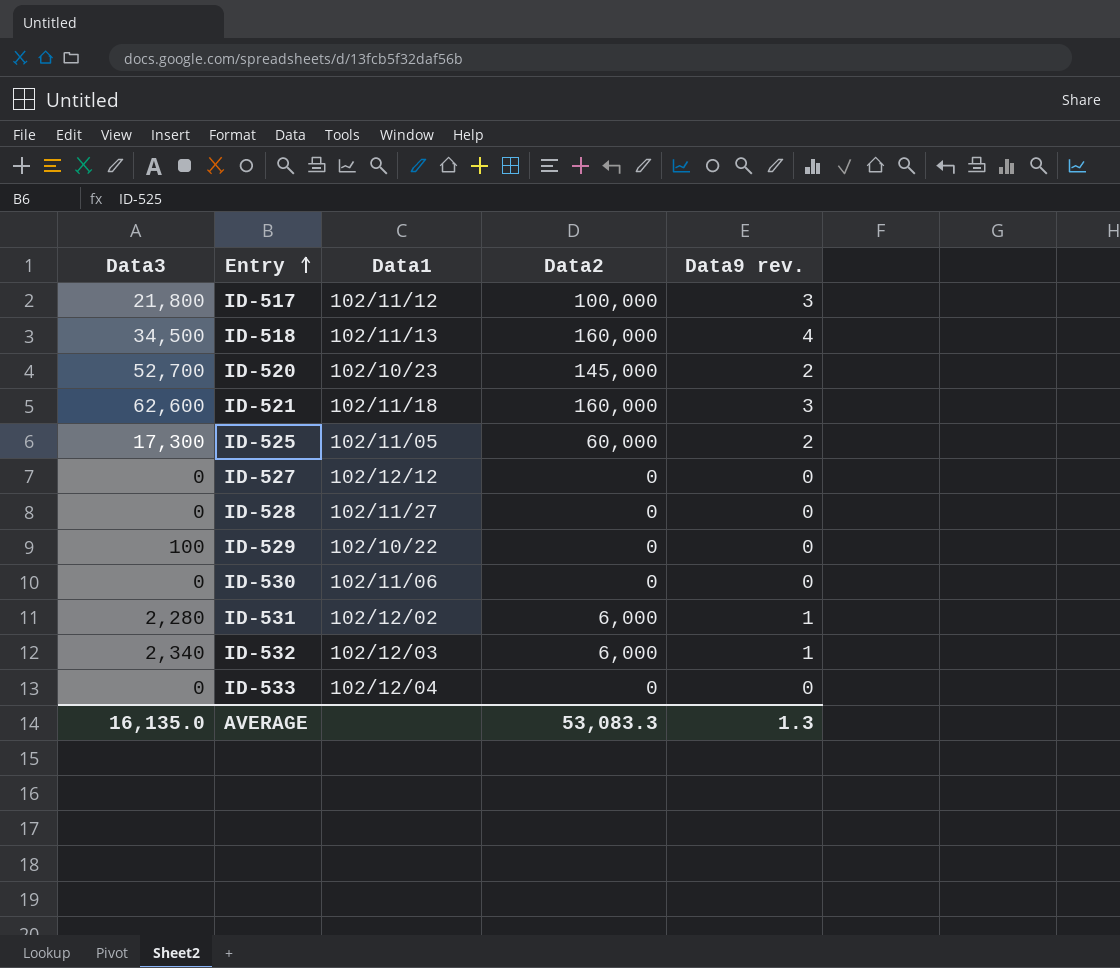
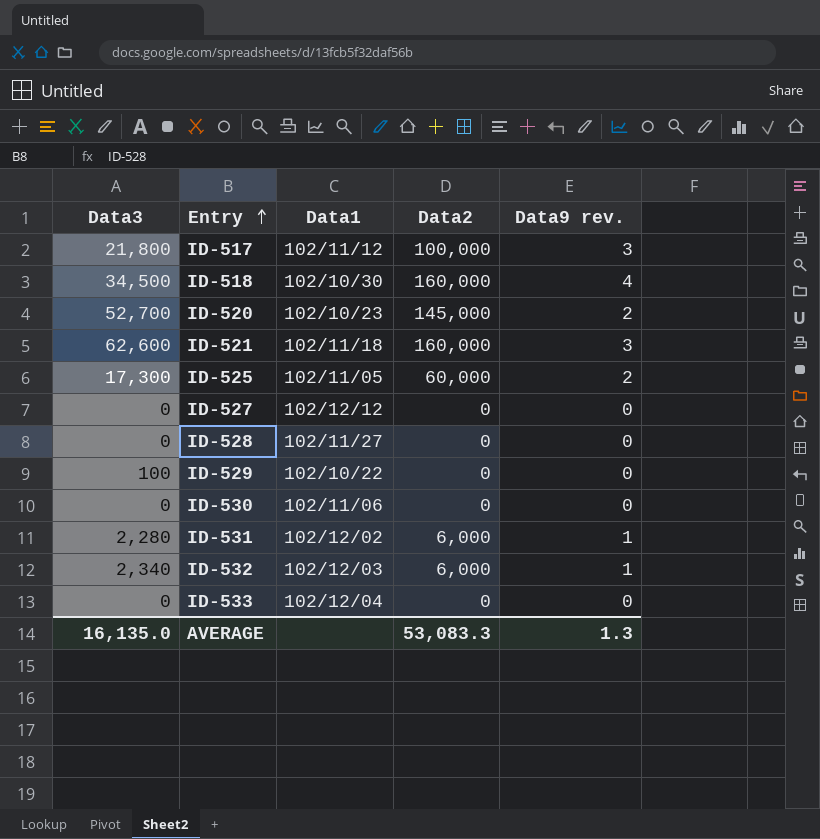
ID-518 | Data1: 102/11/13 -> 102/10/30

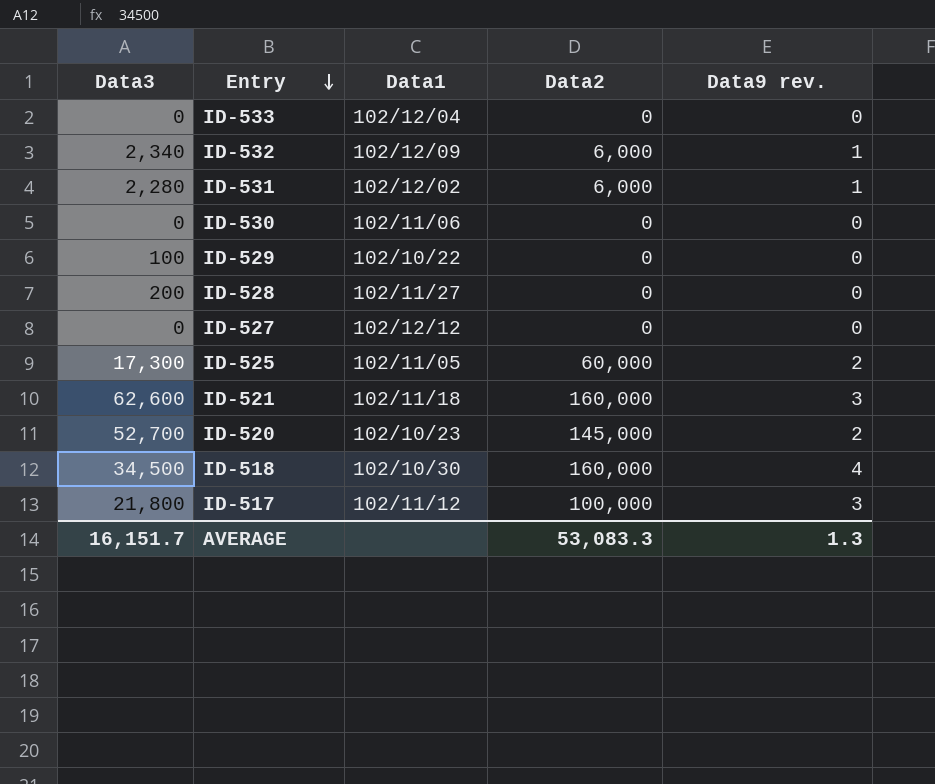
row order: Entry ascending -> Entry descending
ID-532 | Data1: 102/12/03 -> 102/12/09
ID-528 | Data3: 0 -> 200
AVERAGE | Data3: 16,135.0 -> 16,151.7

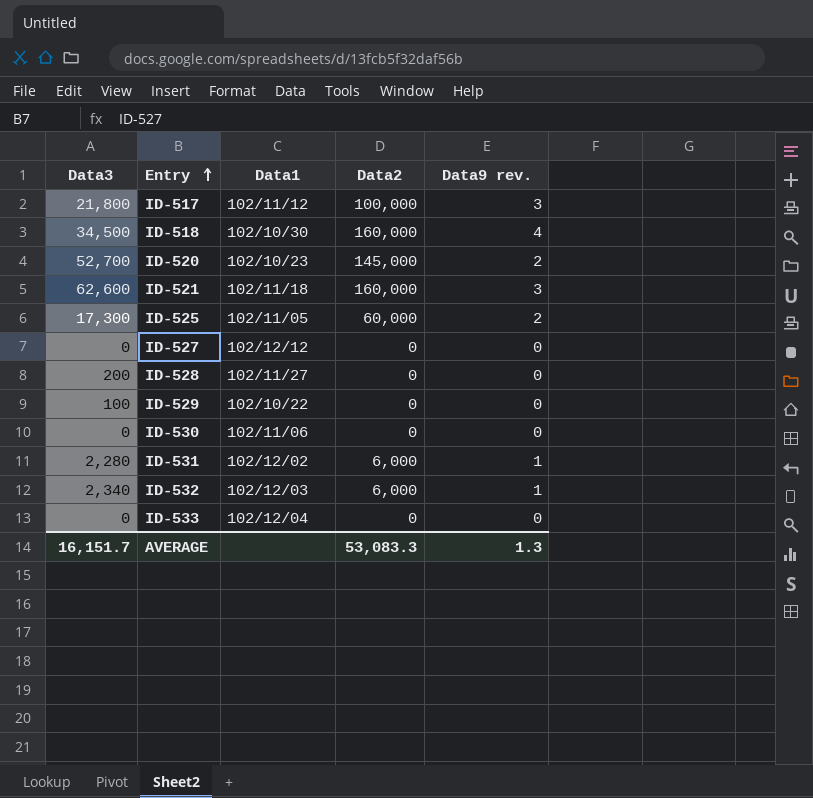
row order: Entry descending -> Entry ascending
ID-532 | Data1: 102/12/09 -> 102/12/03

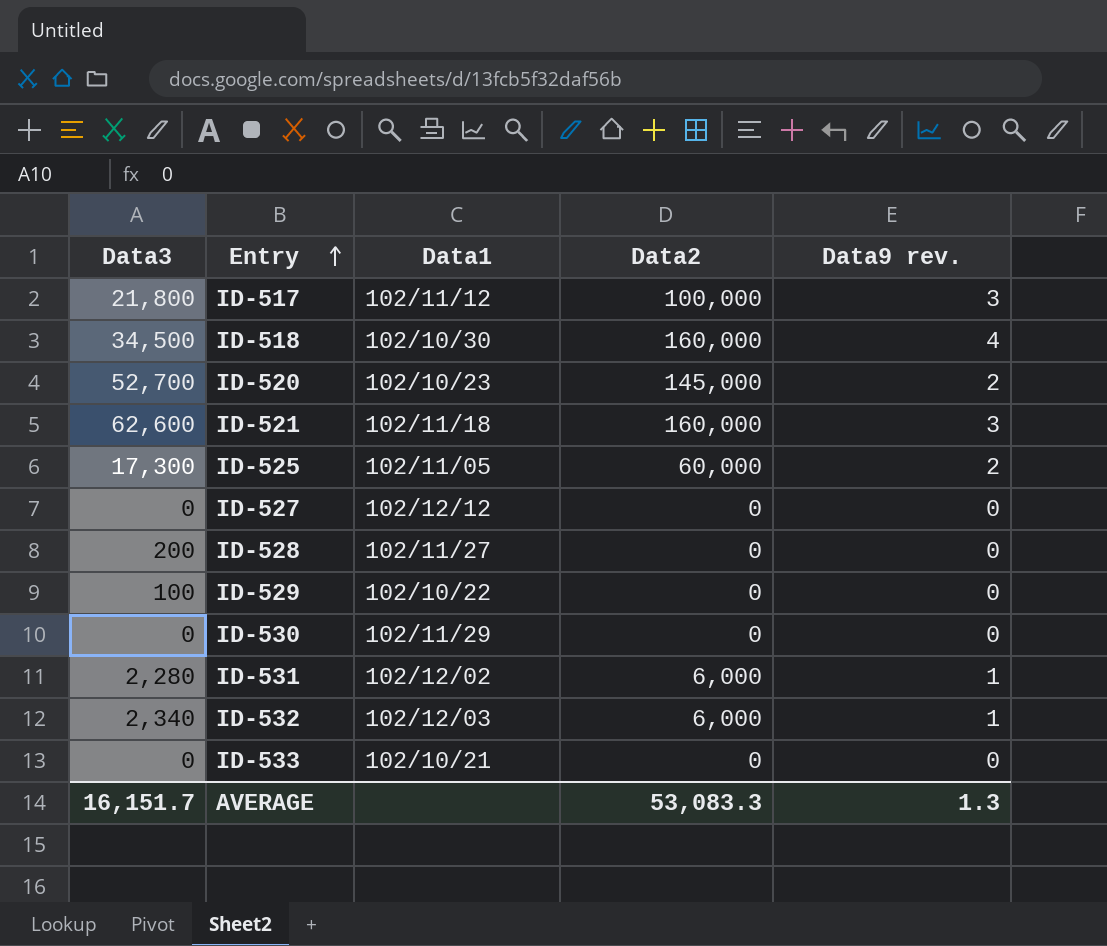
ID-530 | Data1: 102/11/06 -> 102/11/29
ID-533 | Data1: 102/12/04 -> 102/10/21

